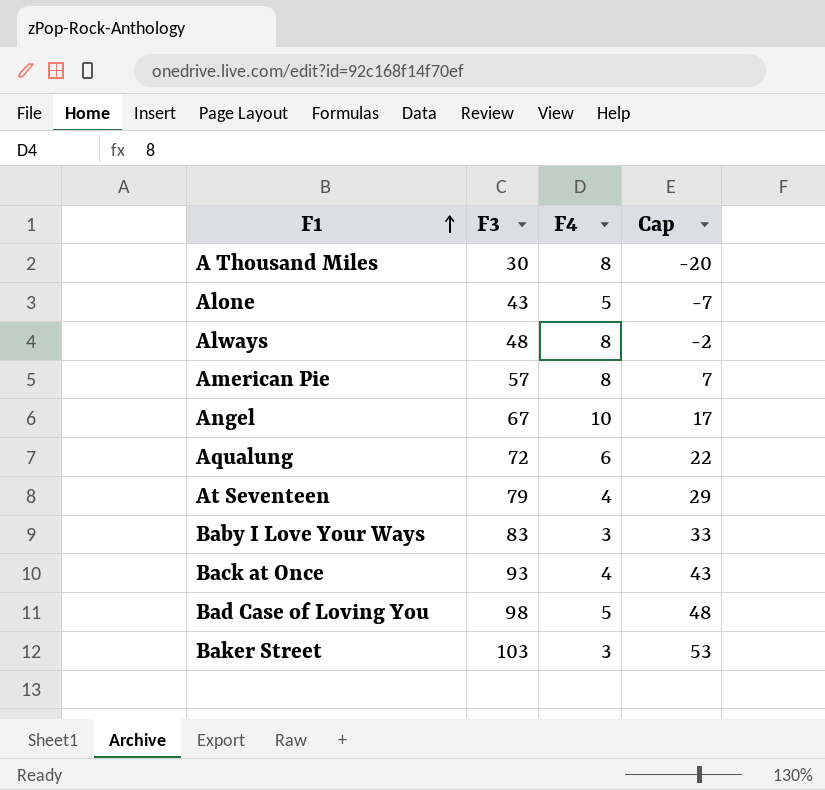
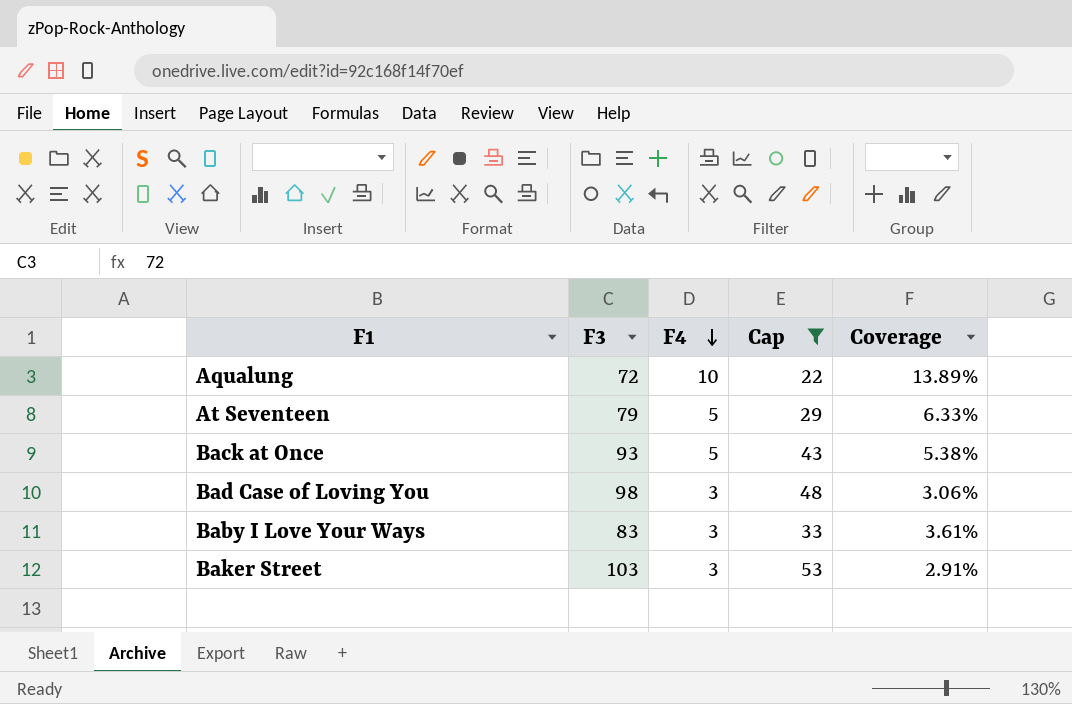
filter: none -> Cap >= 22
row order: F1 ascending -> F4 descending
column Coverage | formula: none -> [F4] / [F3]
Aqualung | F4: 6 -> 10
At Seventeen | F4: 4 -> 5
Back at Once | F4: 4 -> 5
Bad Case of Loving You | F4: 5 -> 3

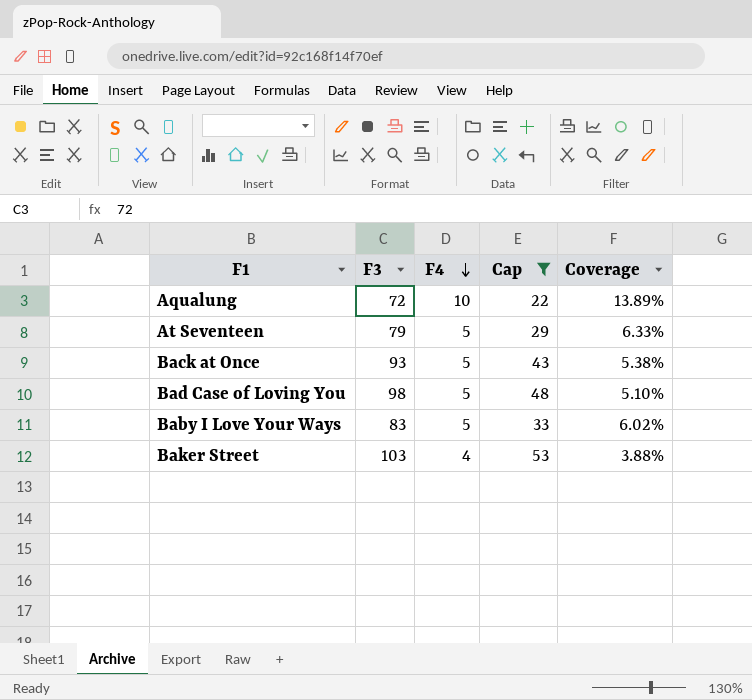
Bad Case of Loving You | F4: 3 -> 5
Bad Case of Loving You | Coverage: 3.06% -> 5.10%
Baby I Love Your Ways | F4: 3 -> 5
Baby I Love Your Ways | Coverage: 3.61% -> 6.02%
Baker Street | F4: 3 -> 4
Baker Street | Coverage: 2.91% -> 3.88%

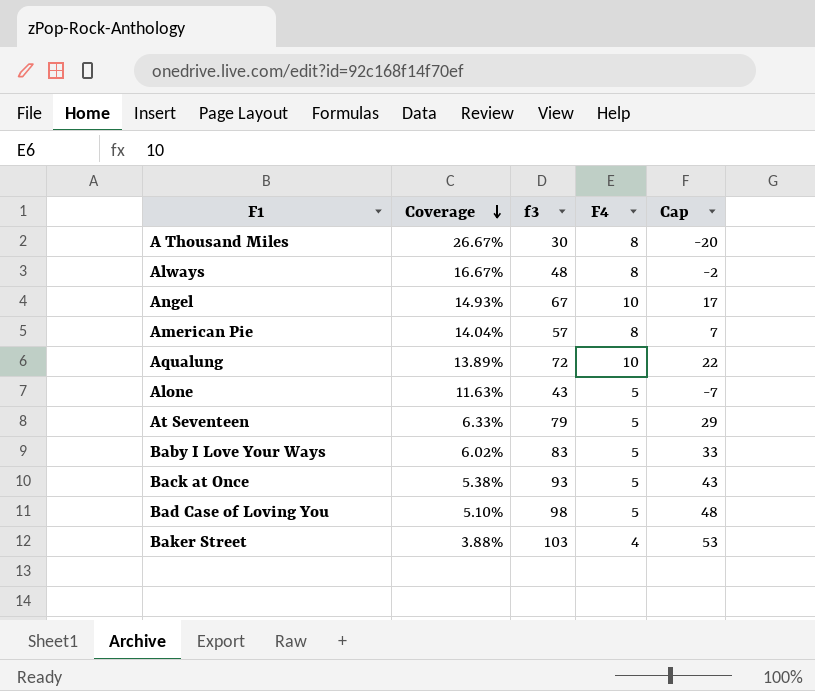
filter: Cap >= 22 -> none
row order: F4 descending -> Coverage descending
column Coverage | position: 5 -> 2
column name: F3 -> f3

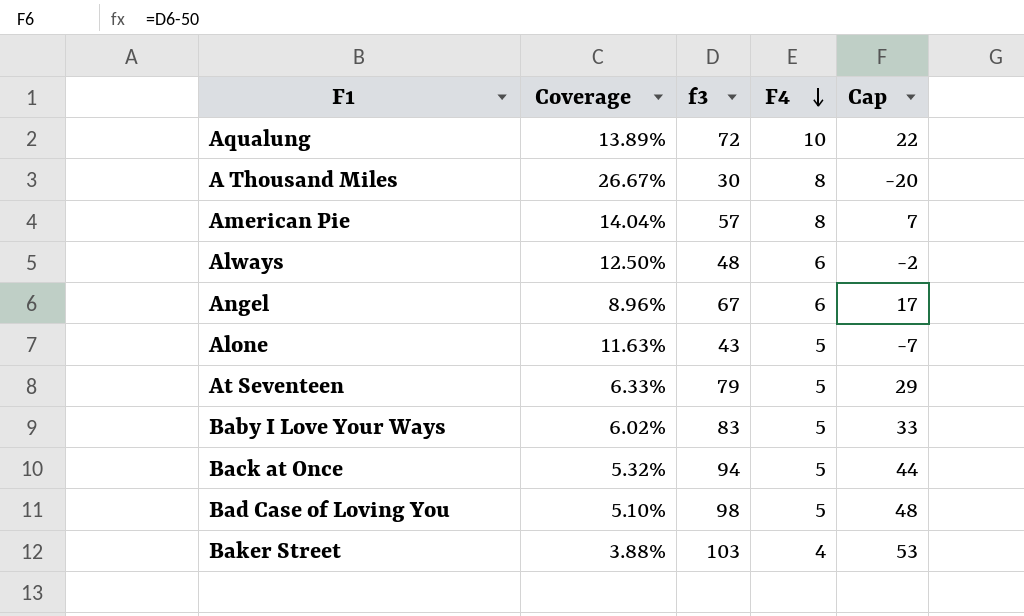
row order: Coverage descending -> F4 descending
Always | Coverage: 16.67% -> 12.50%
Always | F4: 8 -> 6
Angel | Coverage: 14.93% -> 8.96%
Angel | F4: 10 -> 6
Back at Once | Coverage: 5.38% -> 5.32%
Back at Once | f3: 93 -> 94
Back at Once | Cap: 43 -> 44

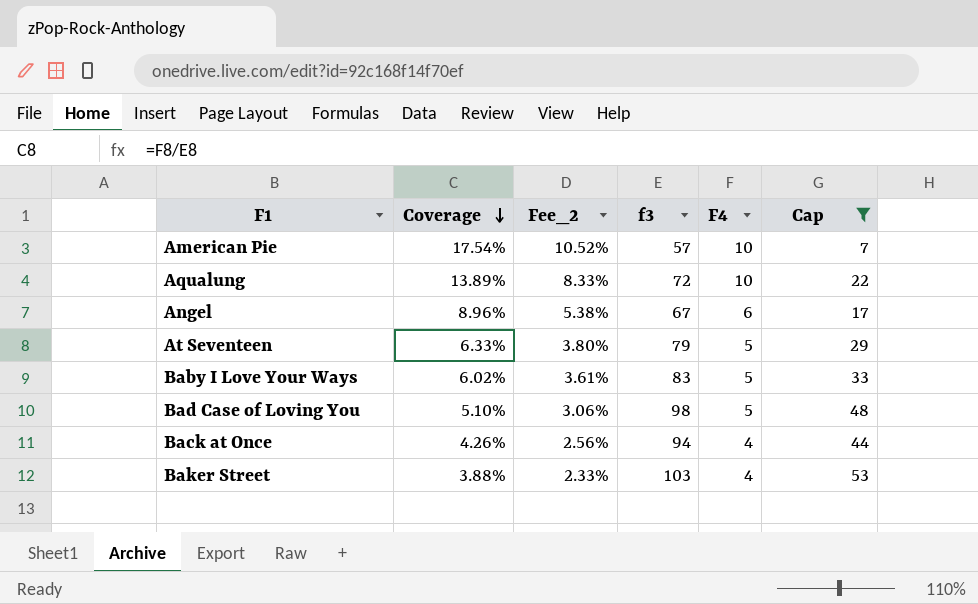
filter: none -> Cap >= 7
row order: F4 descending -> Coverage descending
column Fee_2 | formula: none -> [Coverage] * 0.6
American Pie | Coverage: 14.04% -> 17.54%
American Pie | F4: 8 -> 10
Back at Once | Coverage: 5.32% -> 4.26%
Back at Once | F4: 5 -> 4

